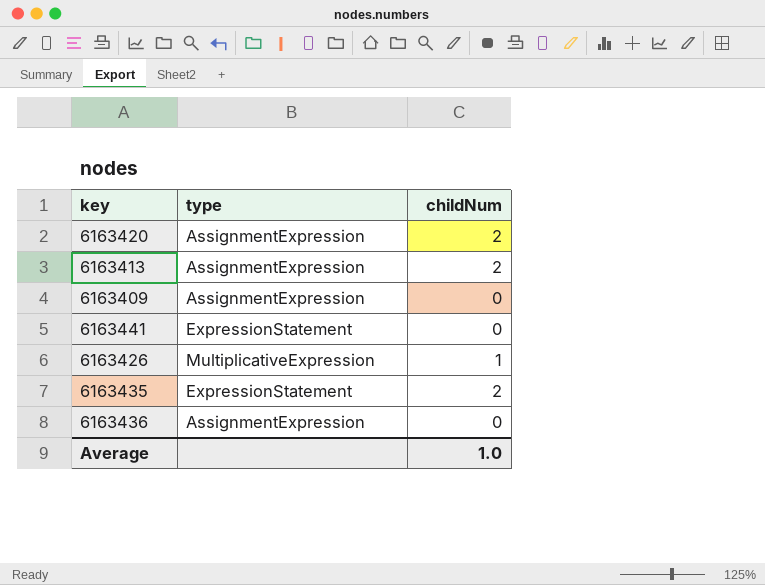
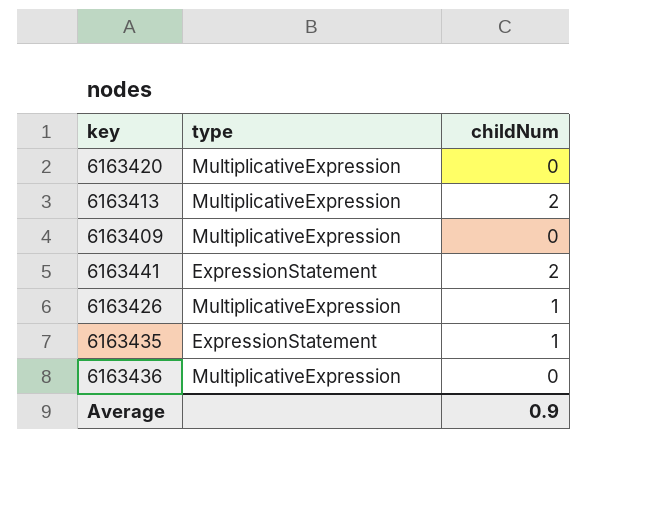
6163420 | type: AssignmentExpression -> MultiplicativeExpression
6163420 | childNum: 2 -> 0
6163413 | type: AssignmentExpression -> MultiplicativeExpression
6163409 | type: AssignmentExpression -> MultiplicativeExpression
6163441 | childNum: 0 -> 2
6163435 | childNum: 2 -> 1
6163436 | type: AssignmentExpression -> MultiplicativeExpression
Average | childNum: 1.0 -> 0.9

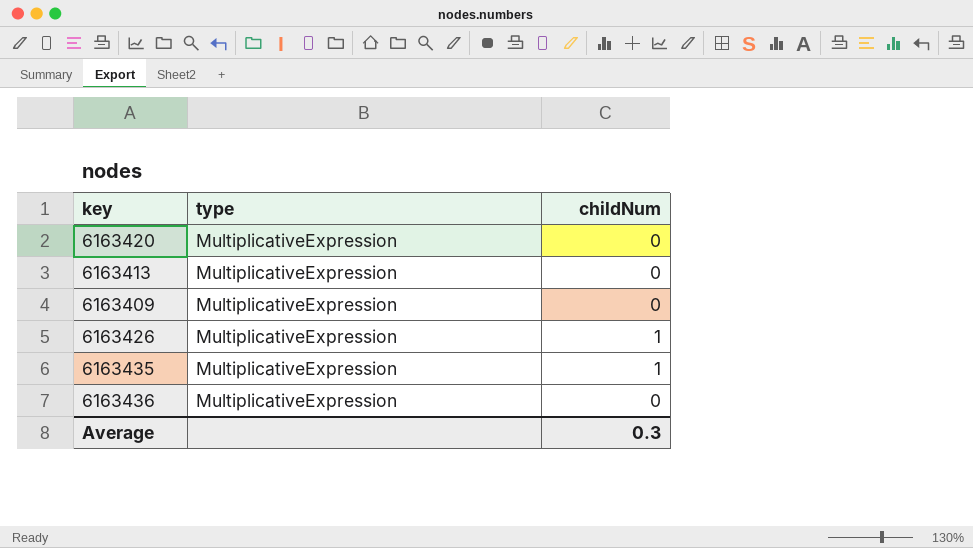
row 6163441: ExpressionStatement | 2 -> none
6163413 | childNum: 2 -> 0
6163435 | type: ExpressionStatement -> MultiplicativeExpression
Average | childNum: 0.9 -> 0.3

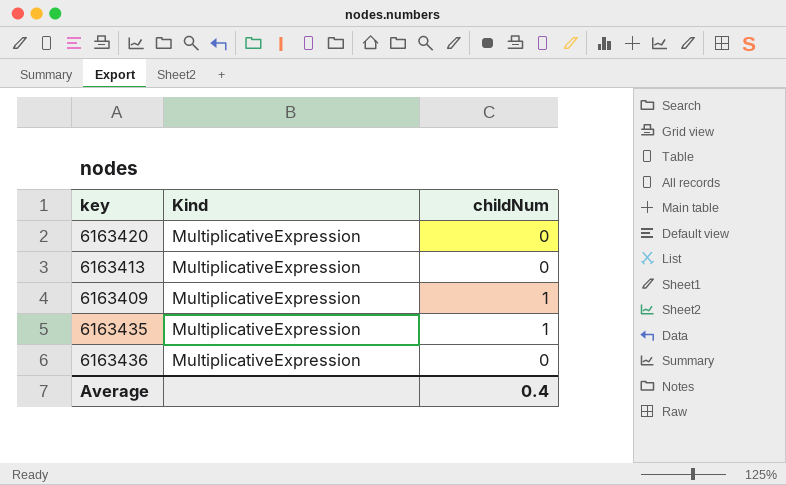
column name: type -> Kind
row 6163426: MultiplicativeExpression | 1 -> none
6163409 | childNum: 0 -> 1
Average | childNum: 0.3 -> 0.4

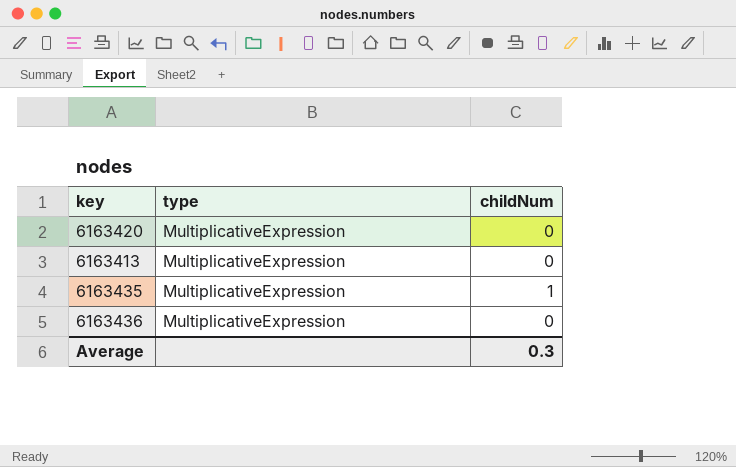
column name: Kind -> type
row 6163409: MultiplicativeExpression | 1 -> none
Average | childNum: 0.4 -> 0.3

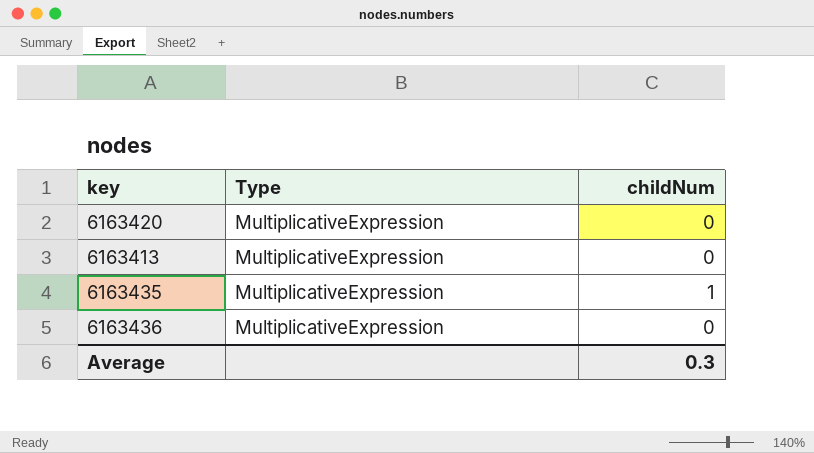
column name: type -> Type

